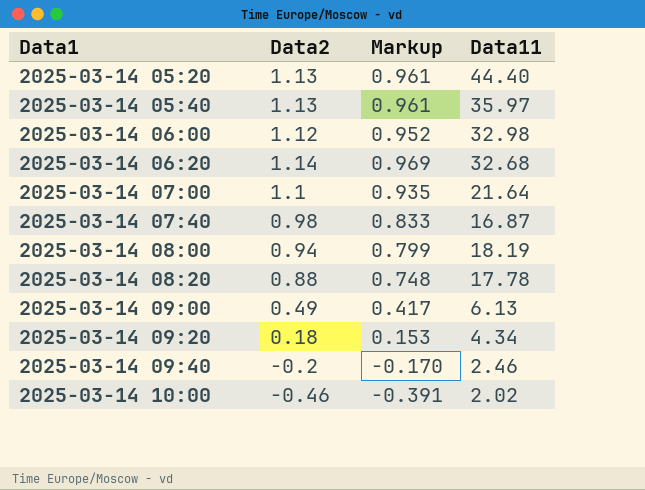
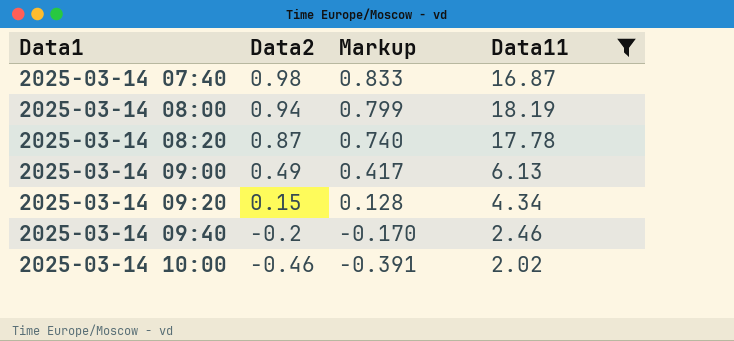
filter: none -> Data11 <= 18.19
2025-03-14 08:20 | Data2: 0.88 -> 0.87
2025-03-14 08:20 | Markup: 0.748 -> 0.740
2025-03-14 09:20 | Data2: 0.18 -> 0.15
2025-03-14 09:20 | Markup: 0.153 -> 0.128

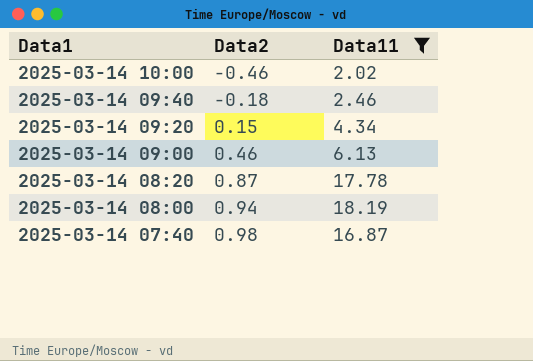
row order: Data1 ascending -> Data1 descending
column Markup | formula: [Data2] * 0.85 -> none
2025-03-14 09:40 | Data2: -0.2 -> -0.18
2025-03-14 09:00 | Data2: 0.49 -> 0.46

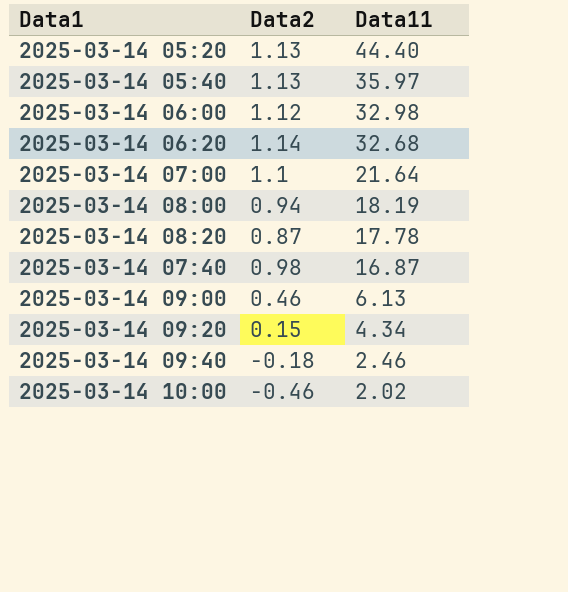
filter: Data11 <= 18.19 -> none
row order: Data1 descending -> Data11 descending

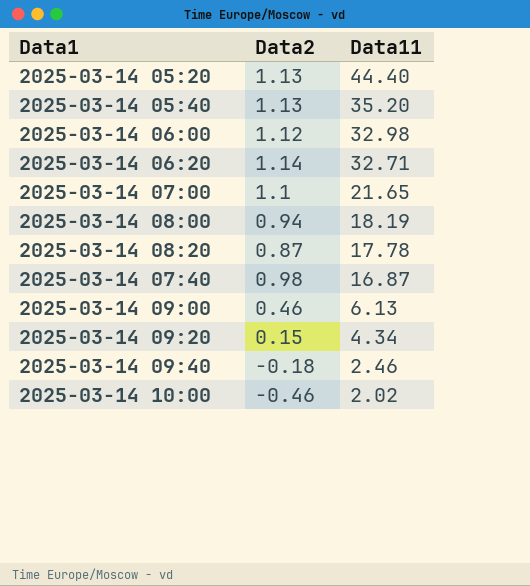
2025-03-14 05:40 | Data11: 35.97 -> 35.20
2025-03-14 06:20 | Data11: 32.68 -> 32.71
2025-03-14 07:00 | Data11: 21.64 -> 21.65

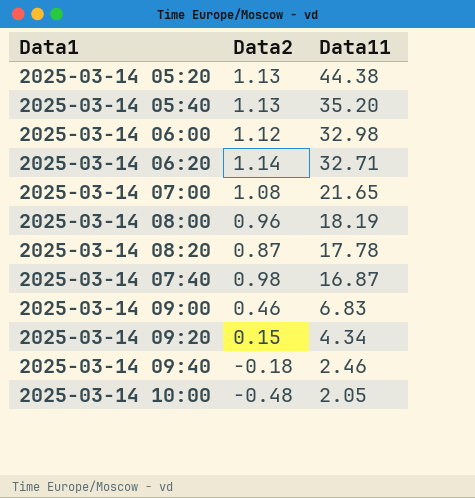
2025-03-14 05:20 | Data11: 44.40 -> 44.38
2025-03-14 07:00 | Data2: 1.1 -> 1.08
2025-03-14 08:00 | Data2: 0.94 -> 0.96
2025-03-14 09:00 | Data11: 6.13 -> 6.83
2025-03-14 10:00 | Data2: -0.46 -> -0.48
2025-03-14 10:00 | Data11: 2.02 -> 2.05

